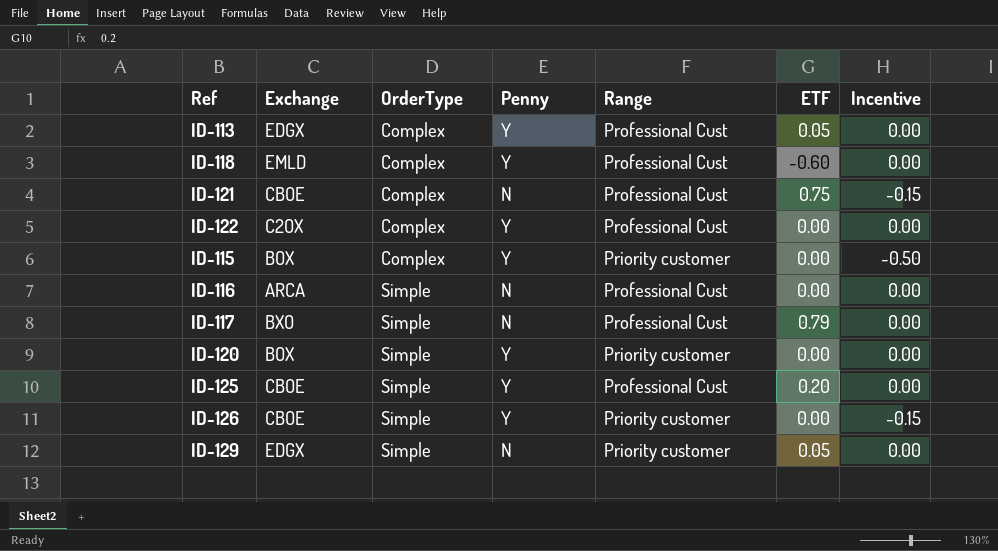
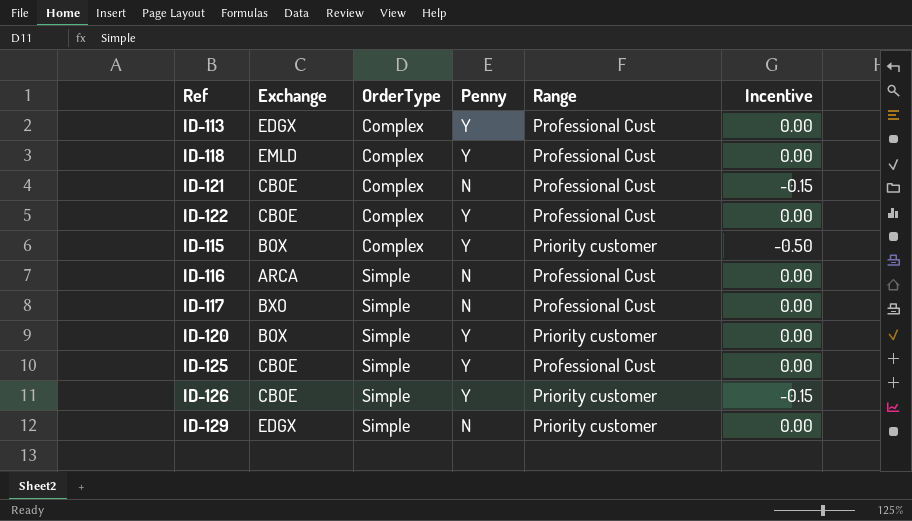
column ETF | position: 6 -> none
ID-122 | Exchange: C2OX -> CBOE

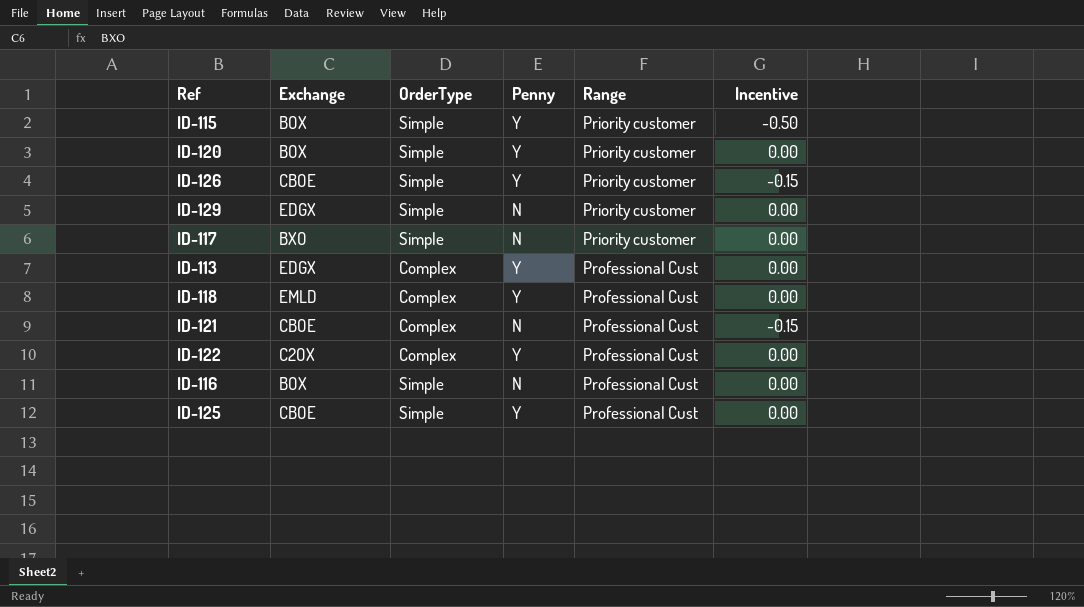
row order: OrderType ascending -> Range ascending
ID-115 | OrderType: Complex -> Simple
ID-117 | Range: Professional Cust -> Priority customer
ID-122 | Exchange: CBOE -> C2OX
ID-116 | Exchange: ARCA -> BOX

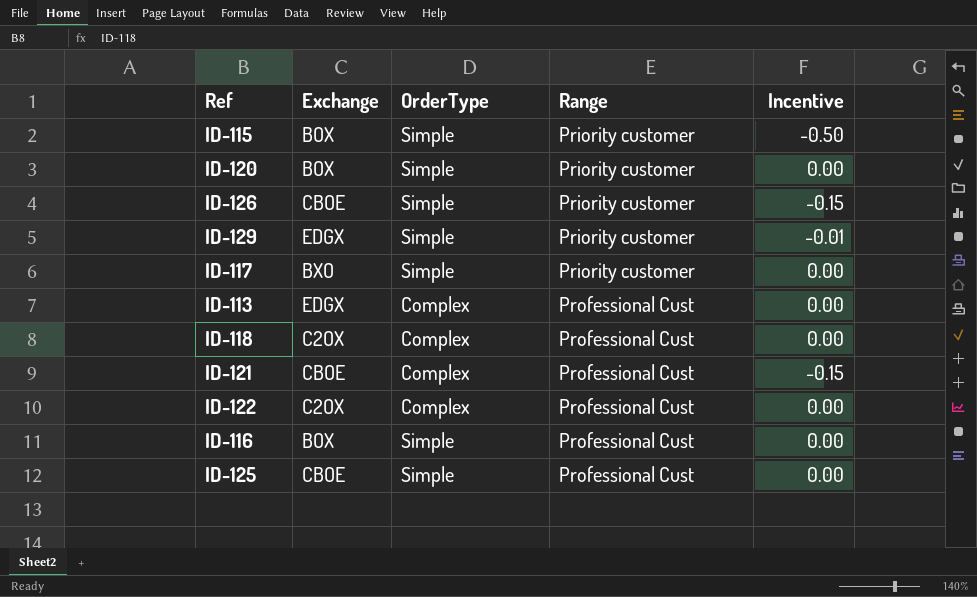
column Penny | position: 4 -> none
ID-129 | Incentive: 0.00 -> -0.01
ID-118 | Exchange: EMLD -> C2OX

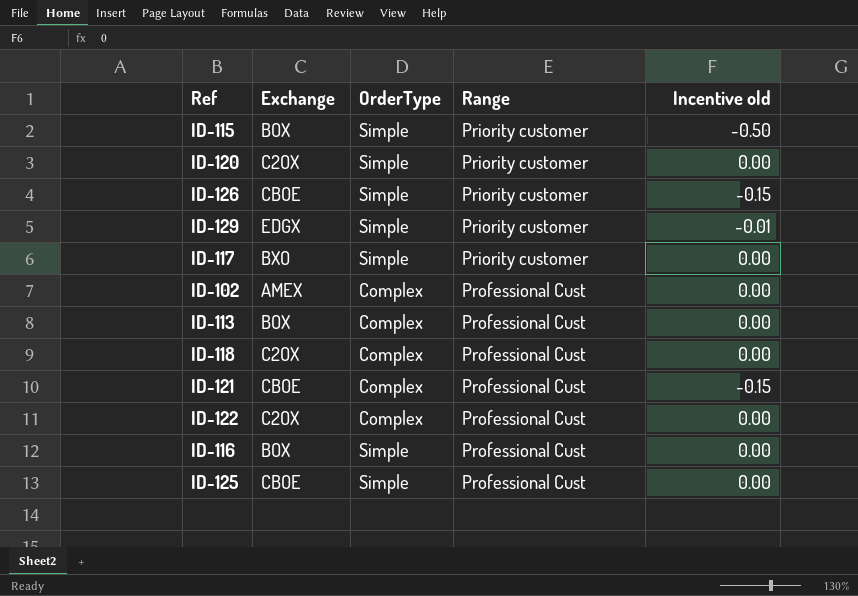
column name: Incentive -> Incentive old
ID-120 | Exchange: BOX -> C2OX
row ID-102: none -> AMEX | Complex | Professional Cust | 0.00
ID-113 | Exchange: EDGX -> BOX

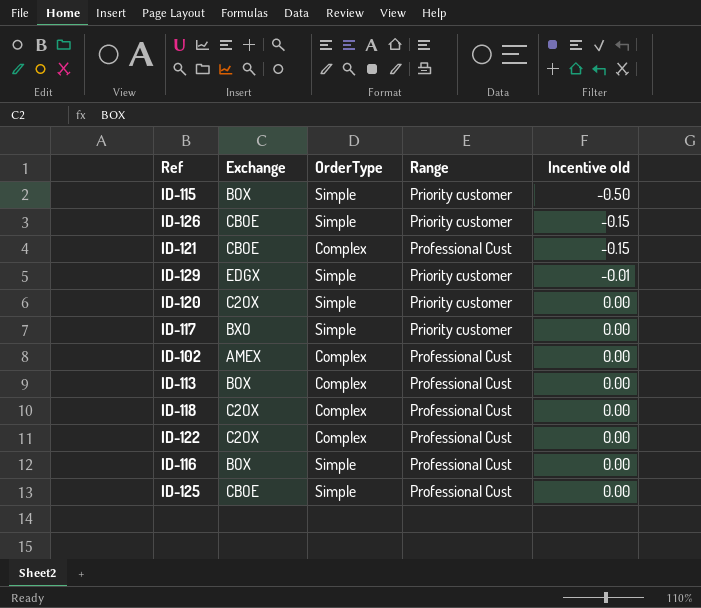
row order: Range ascending -> Incentive old ascending

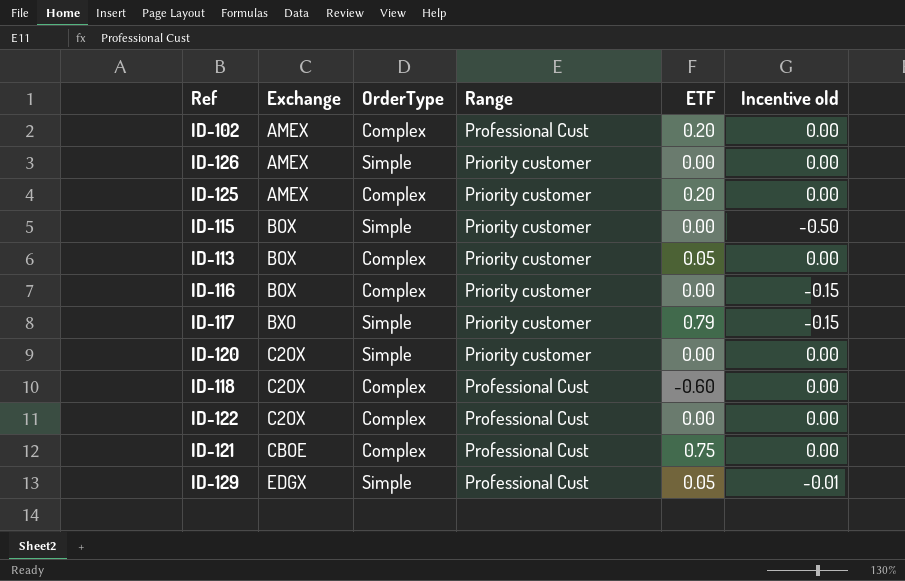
row order: Incentive old ascending -> Exchange ascending
column ETF | position: none -> 5
ID-126 | Exchange: CBOE -> AMEX
ID-126 | Incentive old: -0.15 -> 0.00
ID-125 | Exchange: CBOE -> AMEX
ID-125 | OrderType: Simple -> Complex
ID-125 | Range: Professional Cust -> Priority customer
ID-113 | Range: Professional Cust -> Priority customer
ID-116 | OrderType: Simple -> Complex
ID-116 | Range: Professional Cust -> Priority customer
ID-116 | Incentive old: 0.00 -> -0.15
ID-117 | Incentive old: 0.00 -> -0.15
ID-121 | Incentive old: -0.15 -> 0.00
ID-129 | Range: Priority customer -> Professional Cust

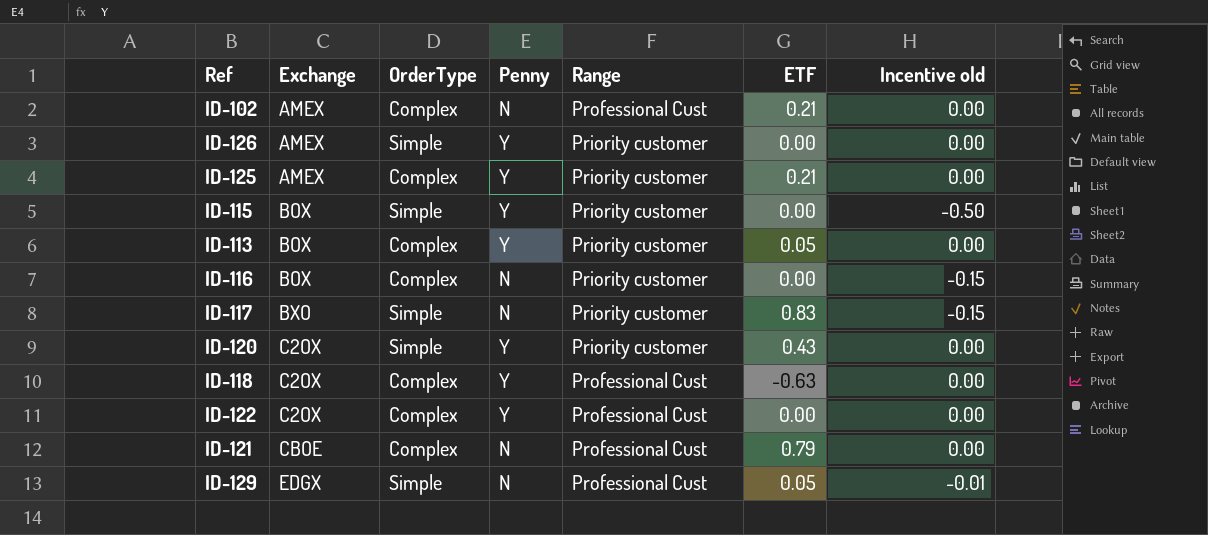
column Penny | position: none -> 4
ID-102 | ETF: 0.20 -> 0.21
ID-125 | ETF: 0.20 -> 0.21
ID-117 | ETF: 0.79 -> 0.83
ID-120 | ETF: 0.00 -> 0.43
ID-118 | ETF: -0.60 -> -0.63
ID-121 | ETF: 0.75 -> 0.79

